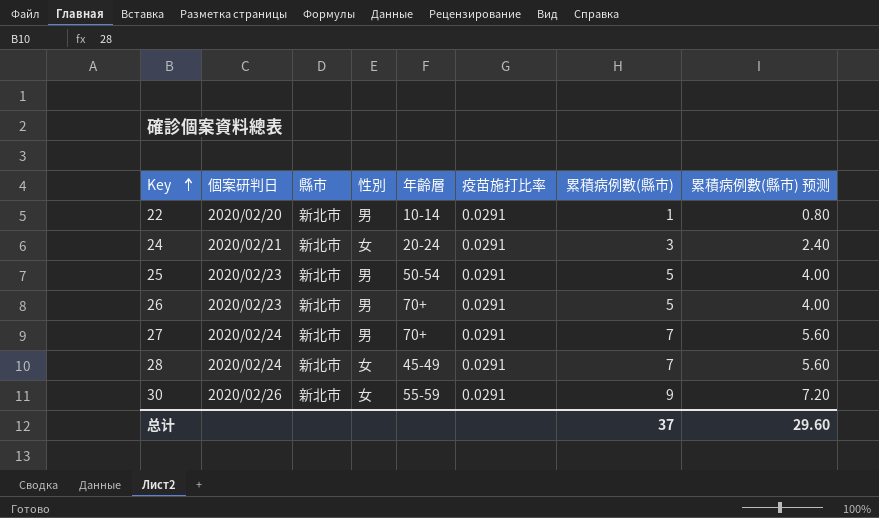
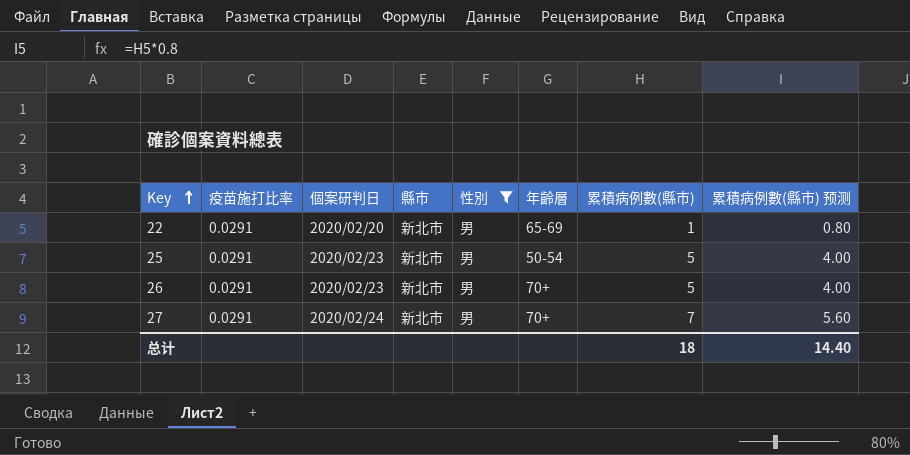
filter: none -> 性別 = 男
column 疫苗施打比率 | position: 6 -> 2
22 | 年齡層: 10-14 -> 65-69
总计 | 累積病例數(縣市): 37 -> 18
总计 | 累積病例數(縣市) 预测: 29.60 -> 14.40

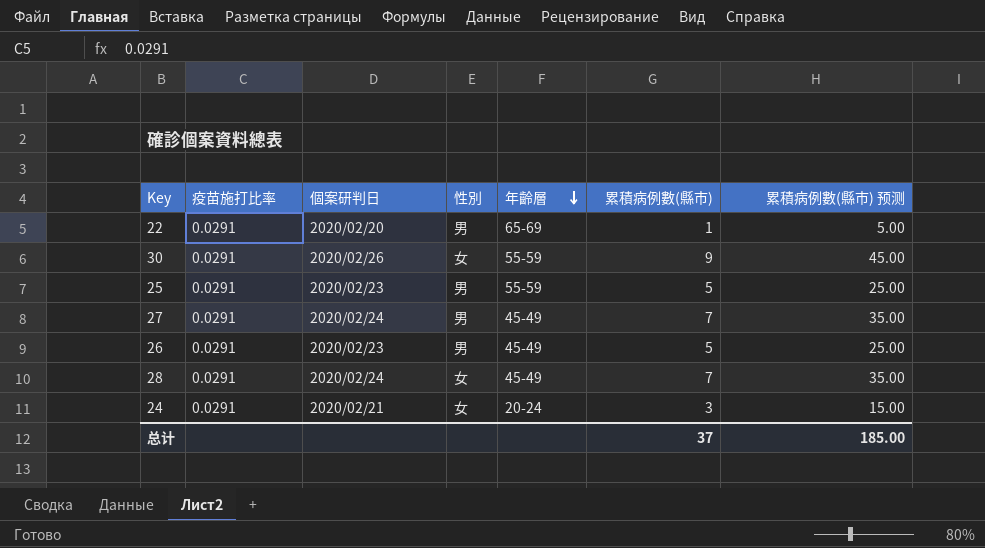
filter: 性別 = 男 -> none
row order: Key ascending -> 年齡層 descending
column 縣市 | position: 4 -> none
column 累積病例數(縣市) 预测 | formula: [累積病例數(縣市)] * 0.8 -> [累積病例數(縣市)] * 5
25 | 年齡層: 50-54 -> 55-59
27 | 年齡層: 70+ -> 45-49
26 | 年齡層: 70+ -> 45-49
总计 | 累積病例數(縣市): 18 -> 37
总计 | 累積病例數(縣市) 预测: 14.40 -> 185.00

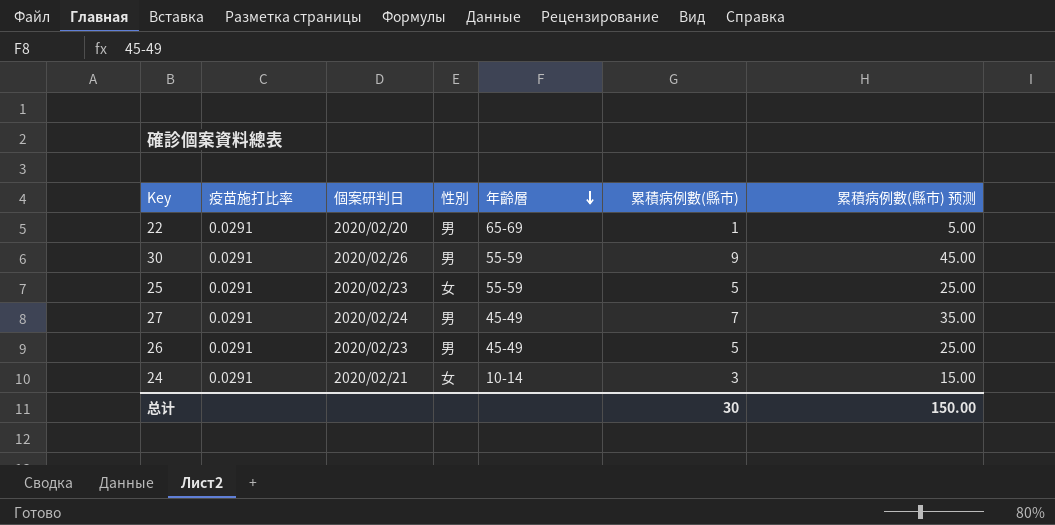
row 28: 0.0291 | 2020/02/24 | 女 | 45-49 | 7 | 35.00 -> none
30 | 性別: 女 -> 男
25 | 性別: 男 -> 女
24 | 年齡層: 20-24 -> 10-14
总计 | 累積病例數(縣市): 37 -> 30
总计 | 累積病例數(縣市) 预测: 185.00 -> 150.00

